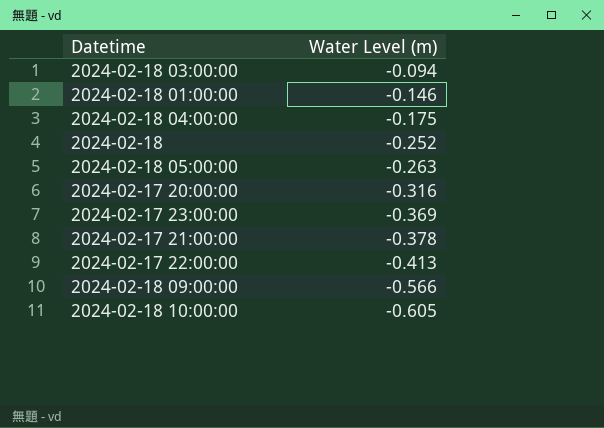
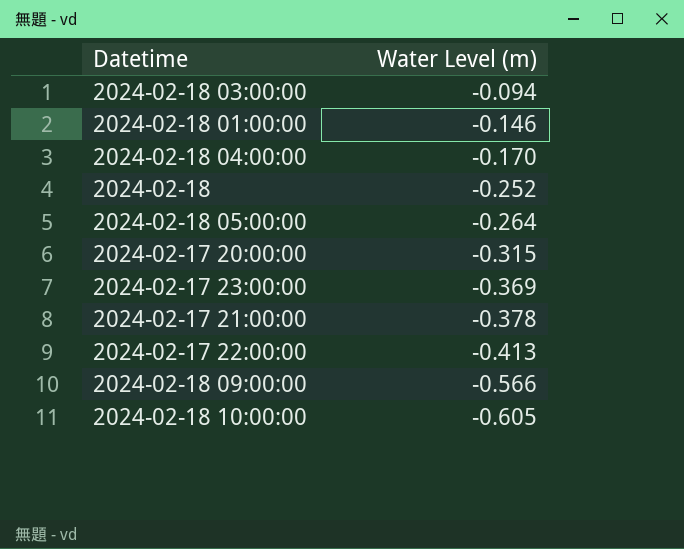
2024-02-18 04:00:00 | Water Level (m): -0.175 -> -0.170
2024-02-18 05:00:00 | Water Level (m): -0.263 -> -0.264
2024-02-17 20:00:00 | Water Level (m): -0.316 -> -0.315

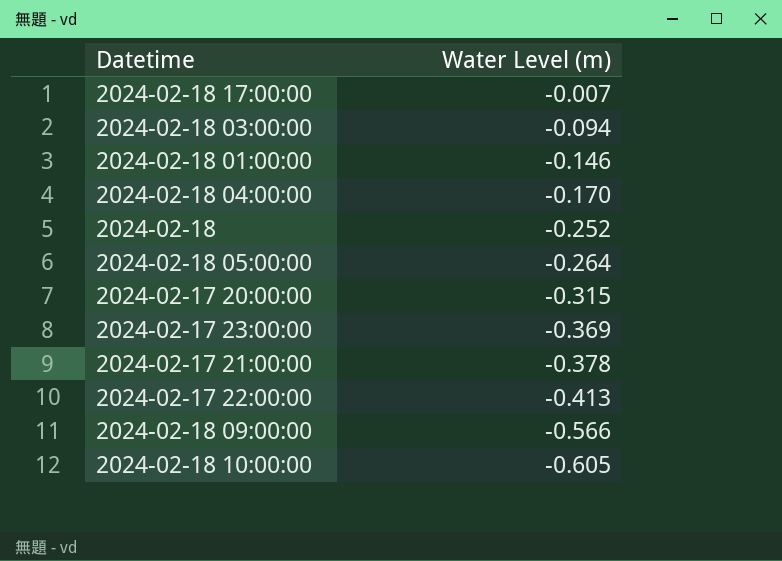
row 2024-02-18 17:00:00: none -> -0.007

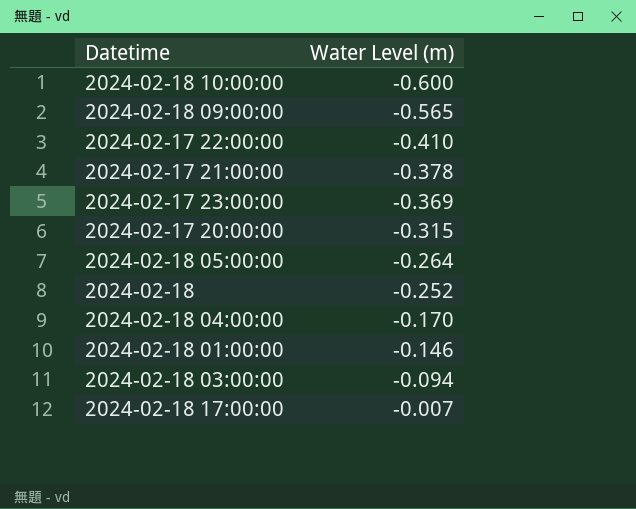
row order: Water Level (m) descending -> Water Level (m) ascending
2024-02-18 10:00:00 | Water Level (m): -0.605 -> -0.600
2024-02-18 09:00:00 | Water Level (m): -0.566 -> -0.565
2024-02-17 22:00:00 | Water Level (m): -0.413 -> -0.410

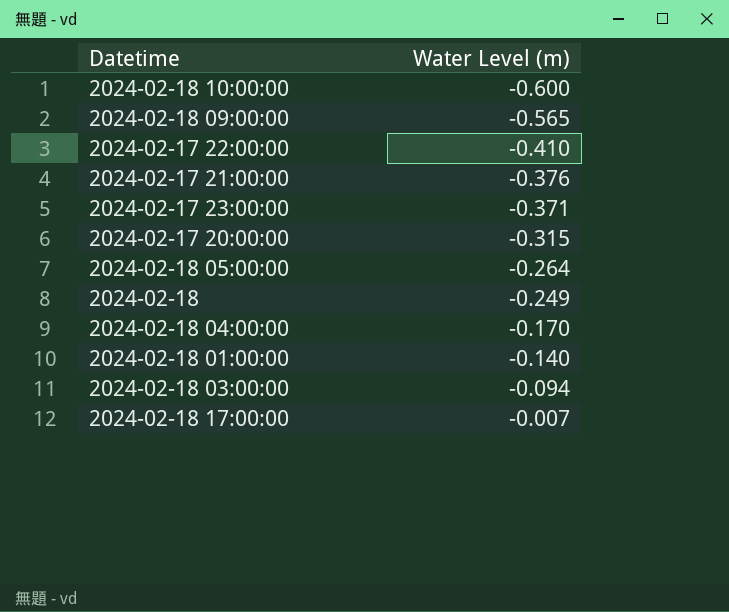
2024-02-17 21:00:00 | Water Level (m): -0.378 -> -0.376
2024-02-17 23:00:00 | Water Level (m): -0.369 -> -0.371
2024-02-18 | Water Level (m): -0.252 -> -0.249
2024-02-18 01:00:00 | Water Level (m): -0.146 -> -0.140

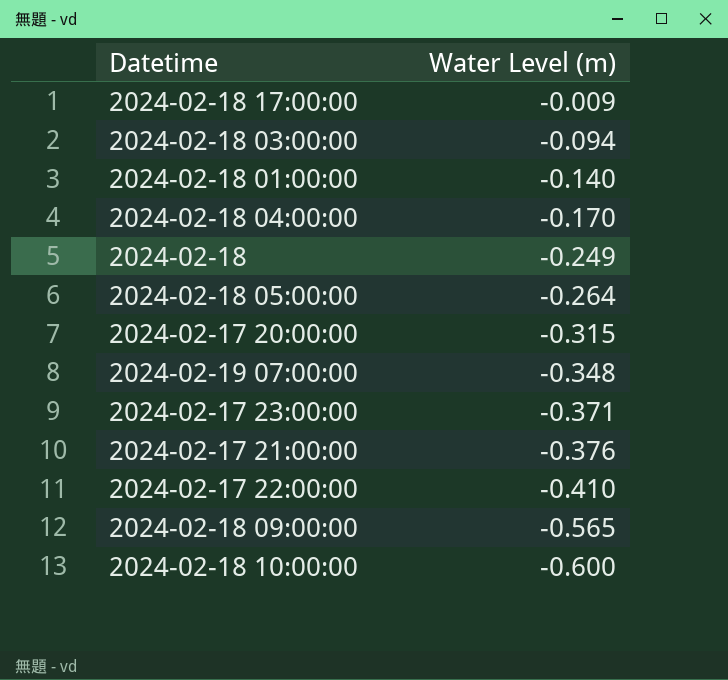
row order: Water Level (m) ascending -> Water Level (m) descending
2024-02-18 17:00:00 | Water Level (m): -0.007 -> -0.009
row 2024-02-19 07:00:00: none -> -0.348

